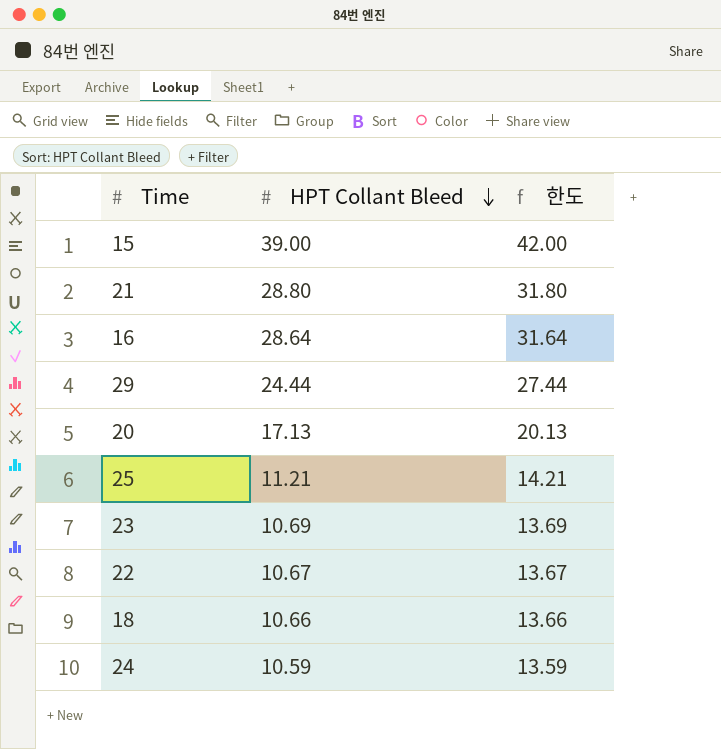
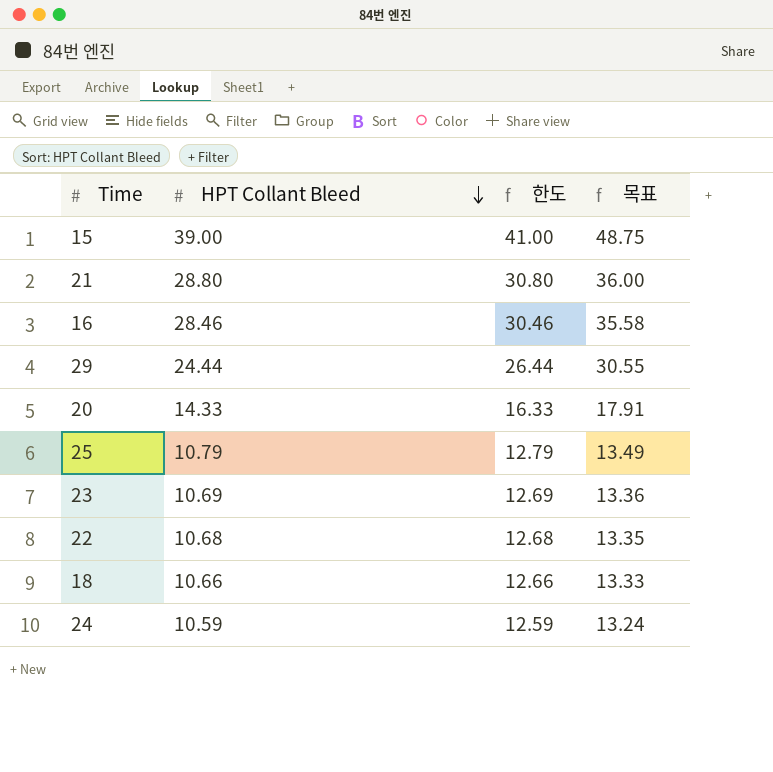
column 한도 | formula: [HPT Collant Bleed] + 3 -> [HPT Collant Bleed] + 2
column 목표 | formula: none -> [HPT Collant Bleed] * 1.25
16 | HPT Collant Bleed: 28.64 -> 28.46
20 | HPT Collant Bleed: 17.13 -> 14.33
25 | HPT Collant Bleed: 11.21 -> 10.79
22 | HPT Collant Bleed: 10.67 -> 10.68

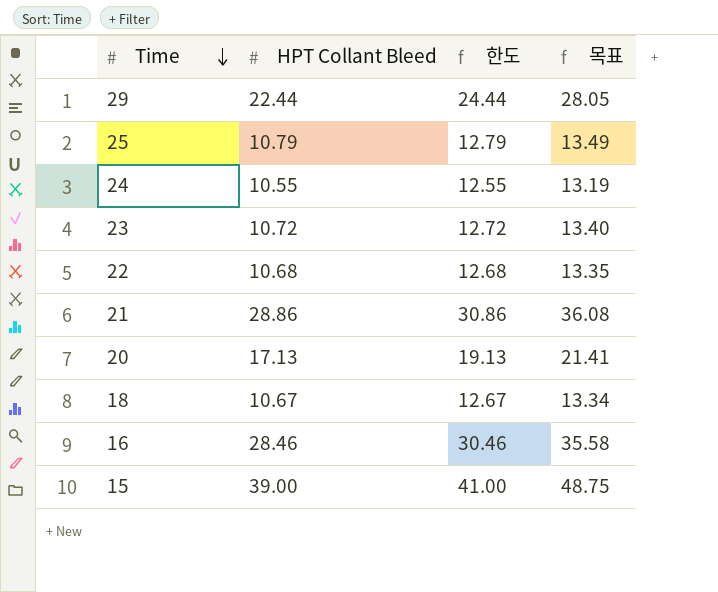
row order: HPT Collant Bleed descending -> Time descending
29 | HPT Collant Bleed: 24.44 -> 22.44
29 | 한도: 26.44 -> 24.44
29 | 목표: 30.55 -> 28.05
24 | HPT Collant Bleed: 10.59 -> 10.55
24 | 한도: 12.59 -> 12.55
24 | 목표: 13.24 -> 13.19
23 | HPT Collant Bleed: 10.69 -> 10.72
23 | 한도: 12.69 -> 12.72
23 | 목표: 13.36 -> 13.40
21 | HPT Collant Bleed: 28.80 -> 28.86
21 | 한도: 30.80 -> 30.86
21 | 목표: 36.00 -> 36.08
20 | HPT Collant Bleed: 14.33 -> 17.13
20 | 한도: 16.33 -> 19.13
20 | 목표: 17.91 -> 21.41
18 | HPT Collant Bleed: 10.66 -> 10.67
18 | 한도: 12.66 -> 12.67
18 | 목표: 13.33 -> 13.34

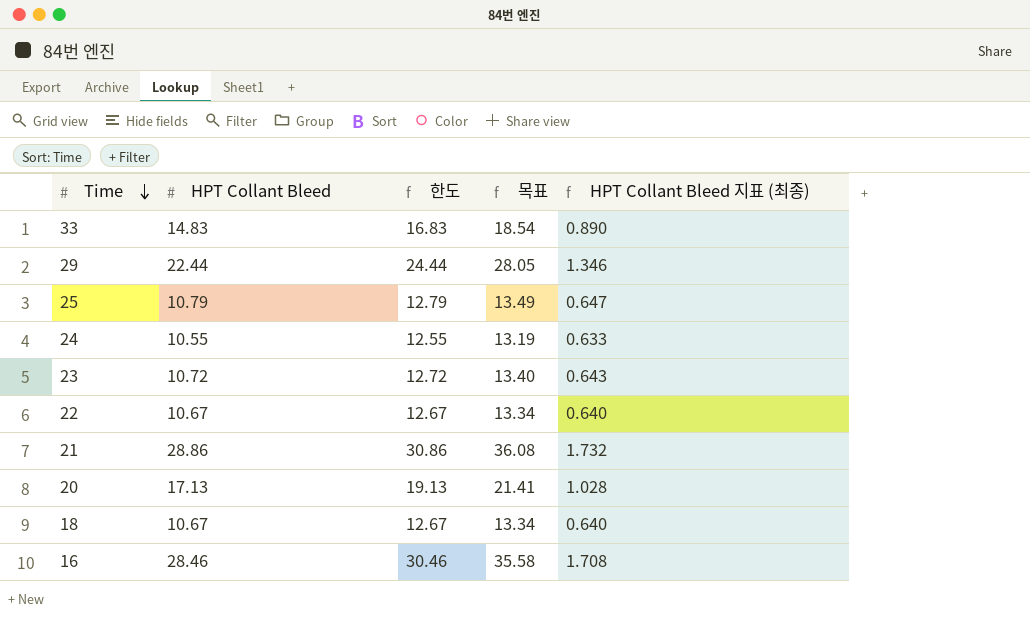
column HPT Collant Bleed 지표 (최종) | formula: none -> [HPT Collant Bleed] * 0.06
row 15: 39.00 | 41.00 | 48.75 -> none
row 33: none -> 14.83 | 16.83 | 18.54 | 0.890
22 | HPT Collant Bleed: 10.68 -> 10.67
22 | 한도: 12.68 -> 12.67
22 | 목표: 13.35 -> 13.34

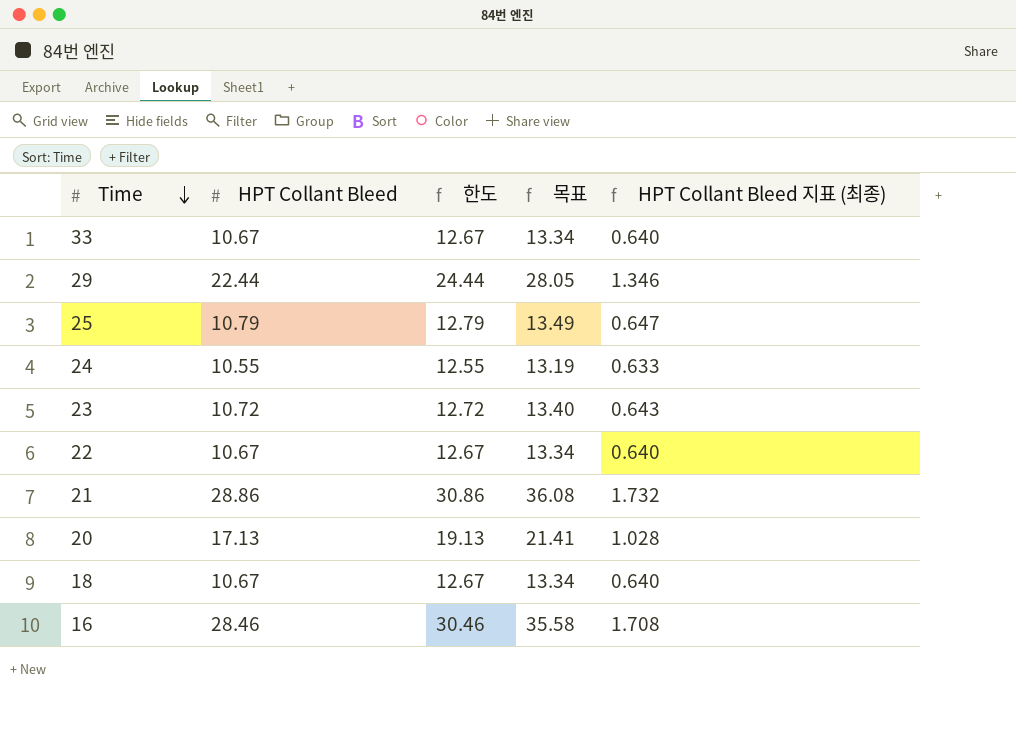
33 | HPT Collant Bleed: 14.83 -> 10.67
33 | 한도: 16.83 -> 12.67
33 | 목표: 18.54 -> 13.34
33 | HPT Collant Bleed 지표 (최종): 0.890 -> 0.640

